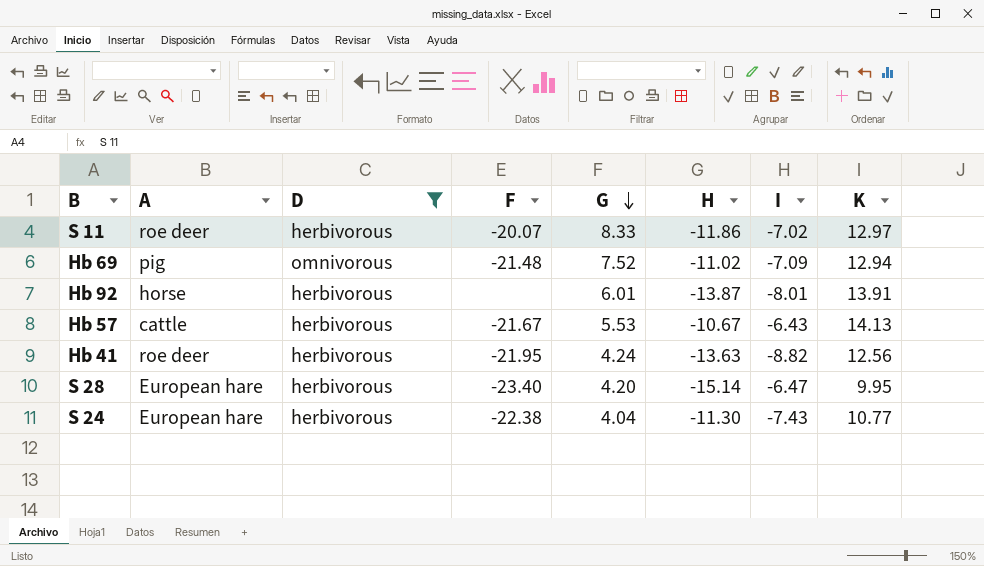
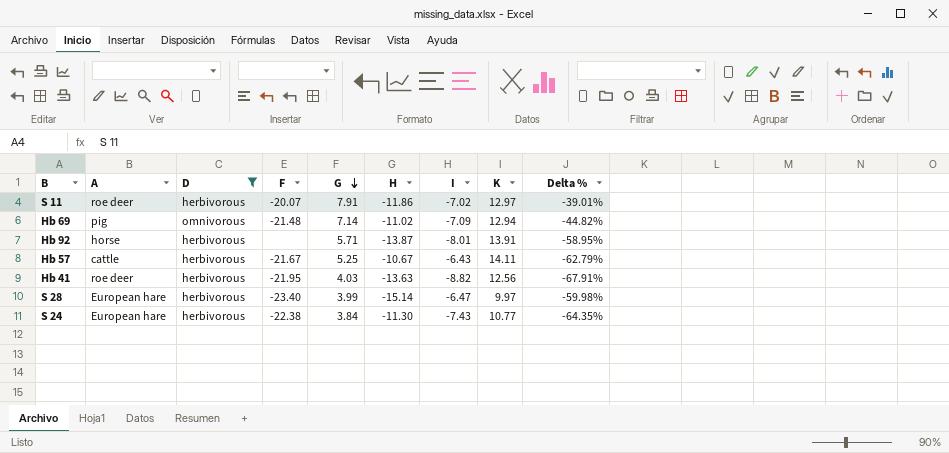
column Delta % | formula: none -> ([G] - [K]) / [K]
S 11 | G: 8.33 -> 7.91
Hb 69 | G: 7.52 -> 7.14
Hb 92 | G: 6.01 -> 5.71
Hb 57 | G: 5.53 -> 5.25
Hb 57 | K: 14.13 -> 14.11
Hb 41 | G: 4.24 -> 4.03
S 28 | G: 4.20 -> 3.99
S 28 | K: 9.95 -> 9.97
S 24 | G: 4.04 -> 3.84

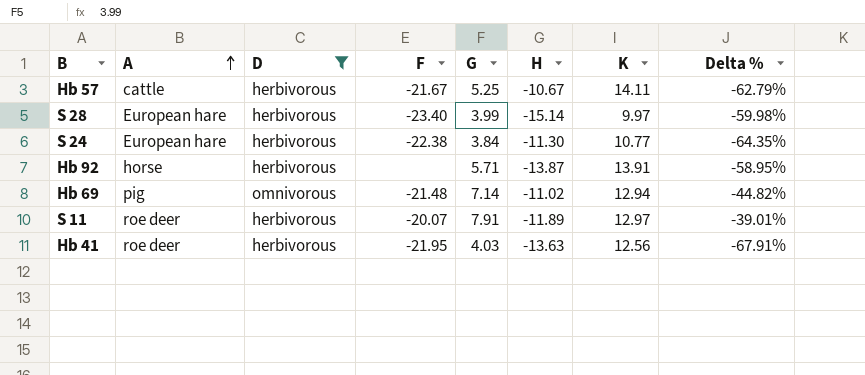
row order: G descending -> A ascending
column I | position: 7 -> none
S 11 | H: -11.86 -> -11.89

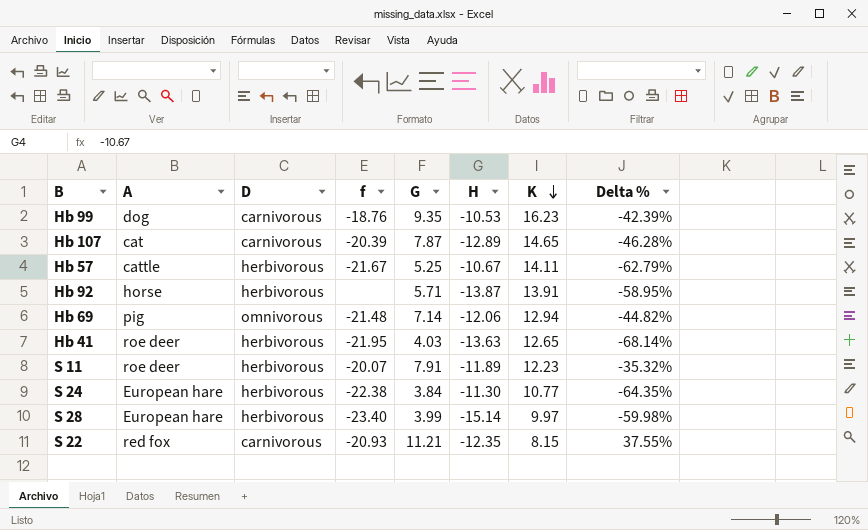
filter: D != carnivorous -> none
row order: A ascending -> K descending
column name: F -> f
Hb 69 | H: -11.02 -> -12.06
Hb 41 | K: 12.56 -> 12.65
Hb 41 | Delta %: -67.91% -> -68.14%
S 11 | K: 12.97 -> 12.23
S 11 | Delta %: -39.01% -> -35.32%

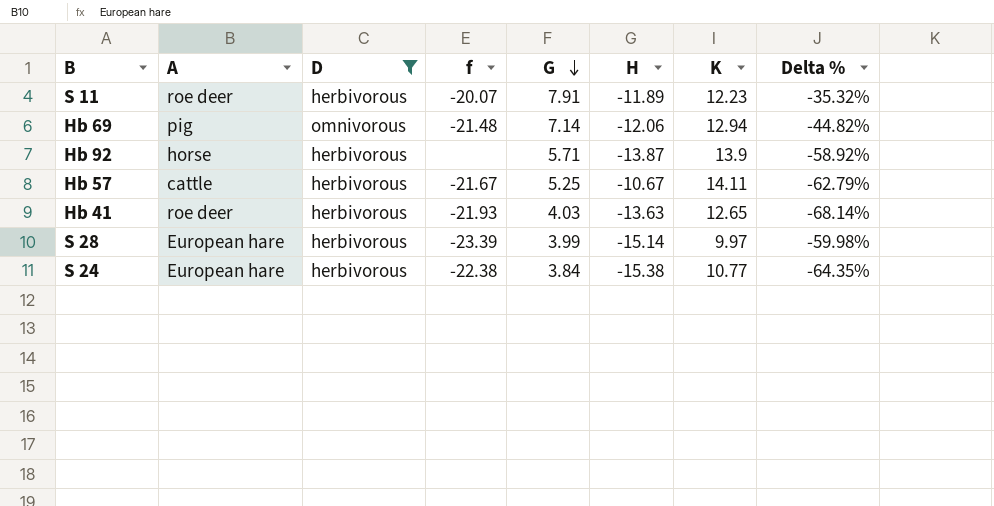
filter: none -> D != carnivorous
row order: K descending -> G descending
Hb 92 | K: 13.91 -> 13.9
Hb 92 | Delta %: -58.95% -> -58.92%
Hb 41 | f: -21.95 -> -21.93
S 28 | f: -23.40 -> -23.39
S 24 | H: -11.30 -> -15.38

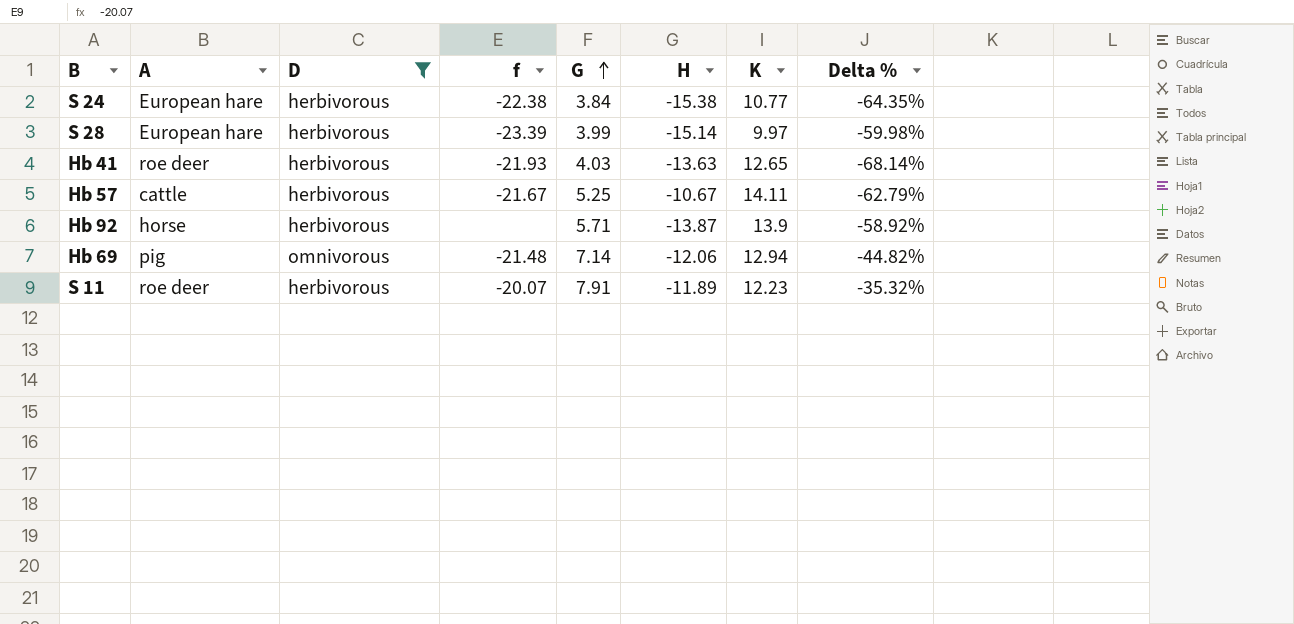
row order: G descending -> G ascending

